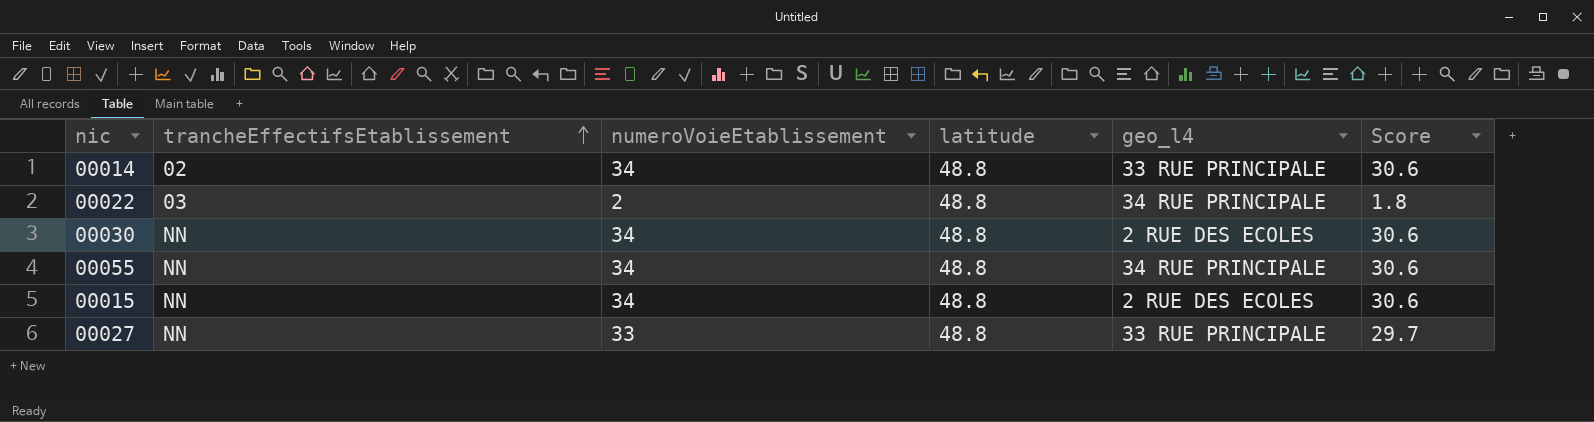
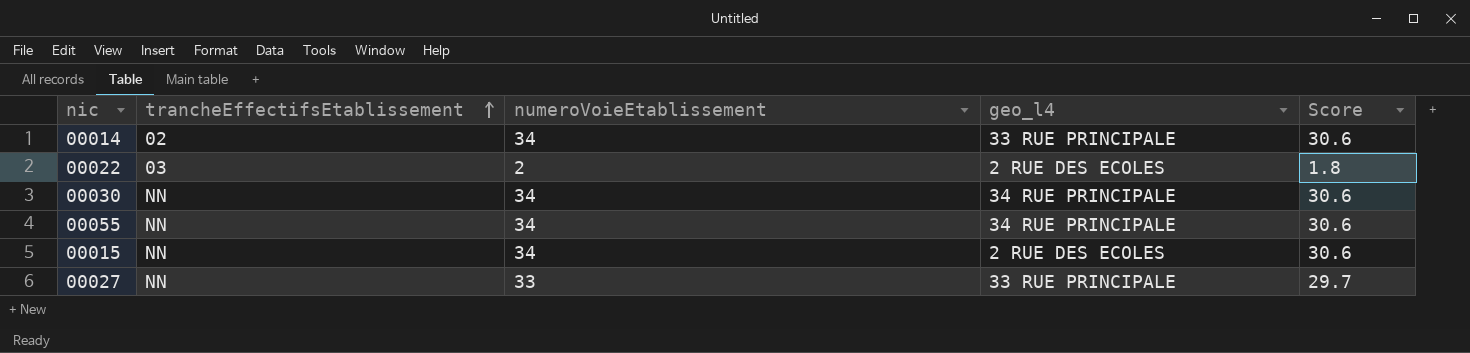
column latitude | position: 4 -> none
00022 | geo_l4: 34 RUE PRINCIPALE -> 2 RUE DES ECOLES
00030 | geo_l4: 2 RUE DES ECOLES -> 34 RUE PRINCIPALE

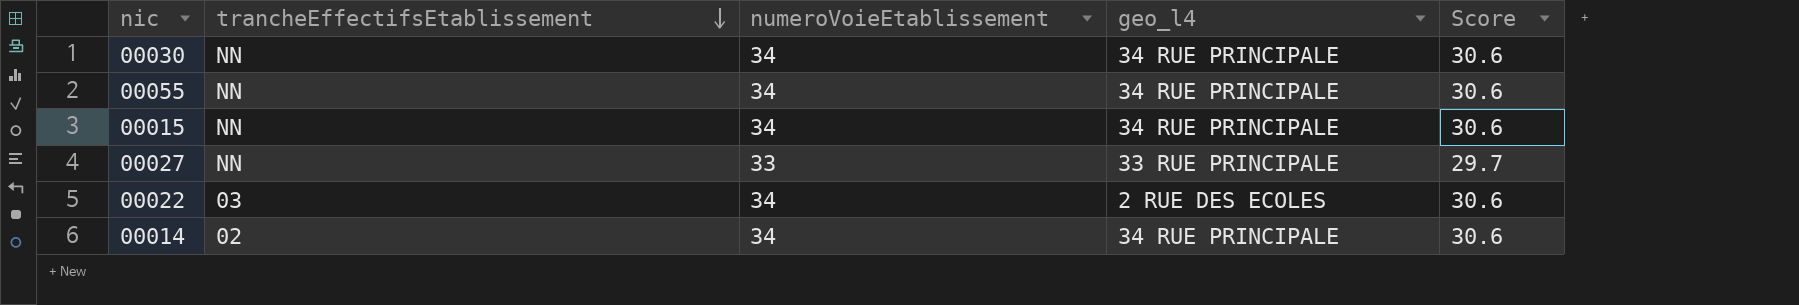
row order: trancheEffectifsEtablissement ascending -> trancheEffectifsEtablissement descending
00015 | geo_l4: 2 RUE DES ECOLES -> 34 RUE PRINCIPALE
00022 | numeroVoieEtablissement: 2 -> 34
00022 | Score: 1.8 -> 30.6
00014 | geo_l4: 33 RUE PRINCIPALE -> 34 RUE PRINCIPALE

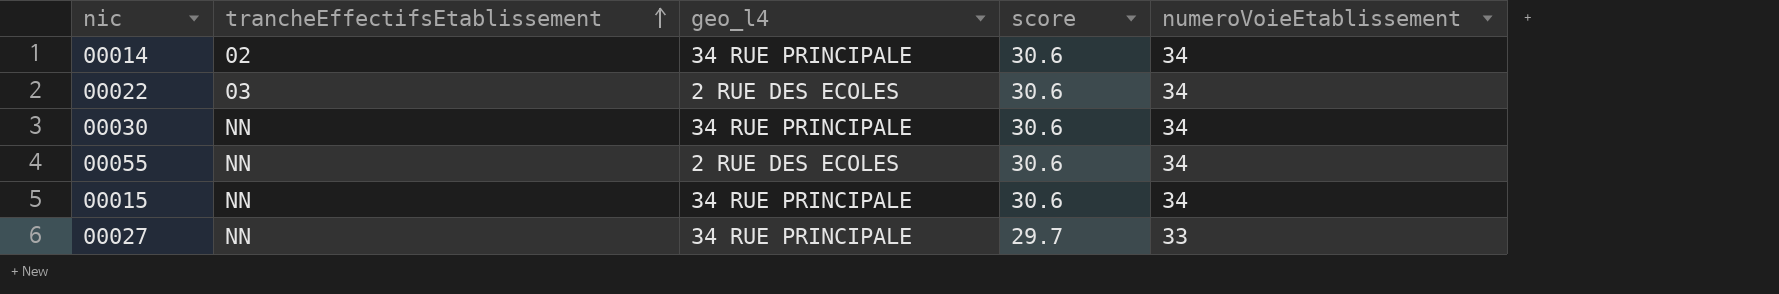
row order: trancheEffectifsEtablissement descending -> trancheEffectifsEtablissement ascending
column name: Score -> score
column numeroVoieEtablissement | position: 3 -> 5
00055 | geo_l4: 34 RUE PRINCIPALE -> 2 RUE DES ECOLES
00027 | geo_l4: 33 RUE PRINCIPALE -> 34 RUE PRINCIPALE

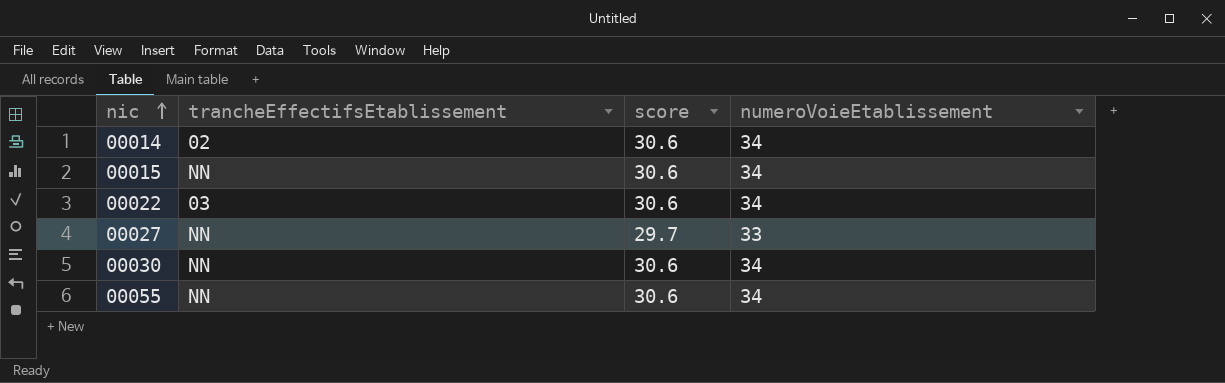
row order: trancheEffectifsEtablissement ascending -> nic ascending
column geo_l4 | position: 3 -> none

